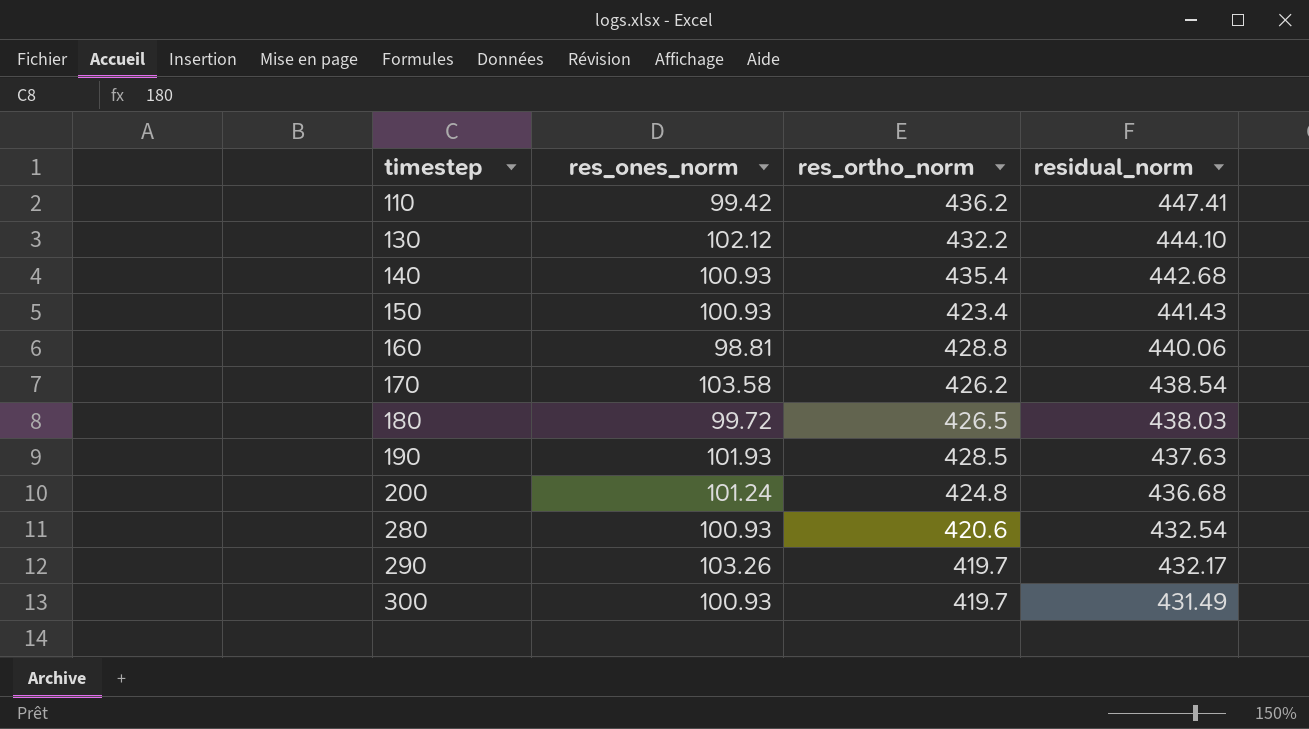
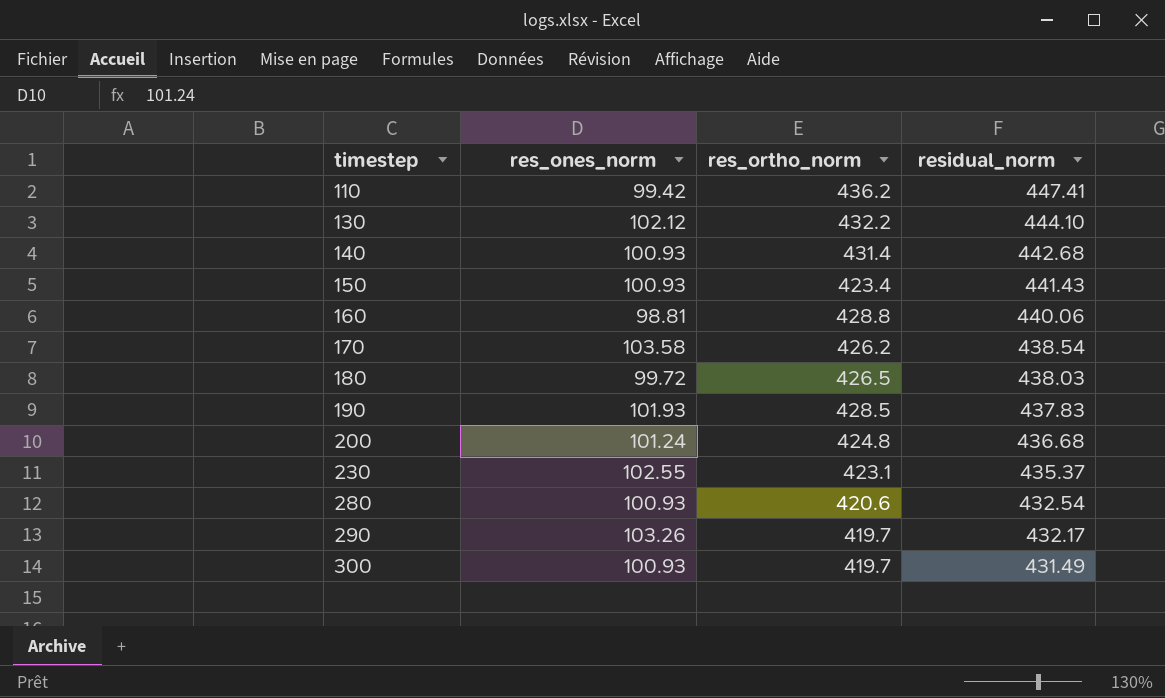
140 | res_ortho_norm: 435.4 -> 431.4
190 | residual_norm: 437.63 -> 437.83
row 230: none -> 102.55 | 423.1 | 435.37

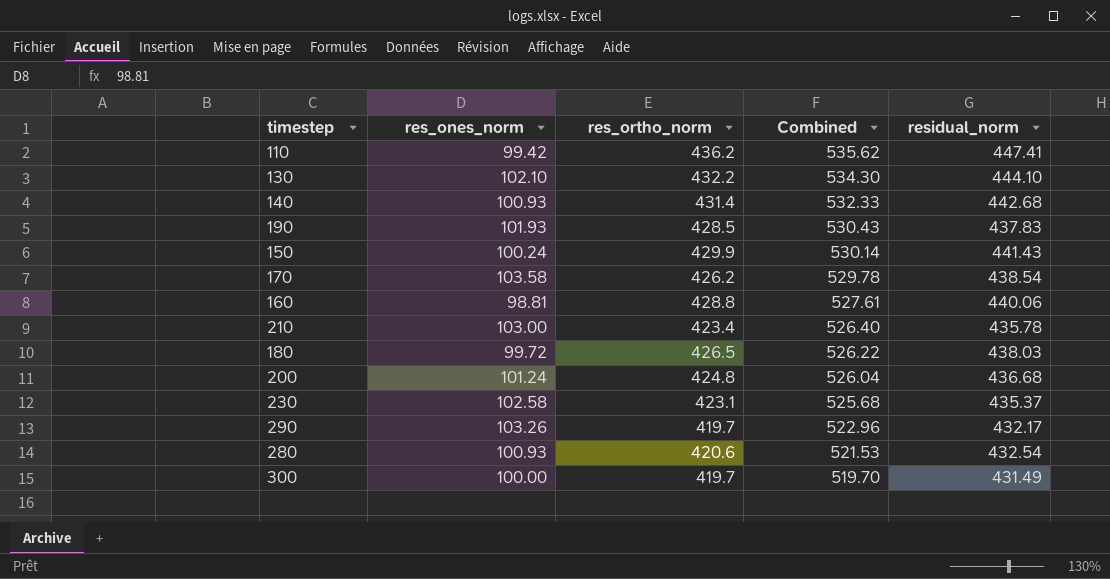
row order: timestep ascending -> Combined descending
column Combined | formula: none -> [res_ones_norm] + [res_ortho_norm]
130 | res_ones_norm: 102.12 -> 102.10
150 | res_ones_norm: 100.93 -> 100.24
150 | res_ortho_norm: 423.4 -> 429.9
row 210: none -> 103.00 | 423.4 | 526.40 | 435.78
230 | res_ones_norm: 102.55 -> 102.58
300 | res_ones_norm: 100.93 -> 100.00

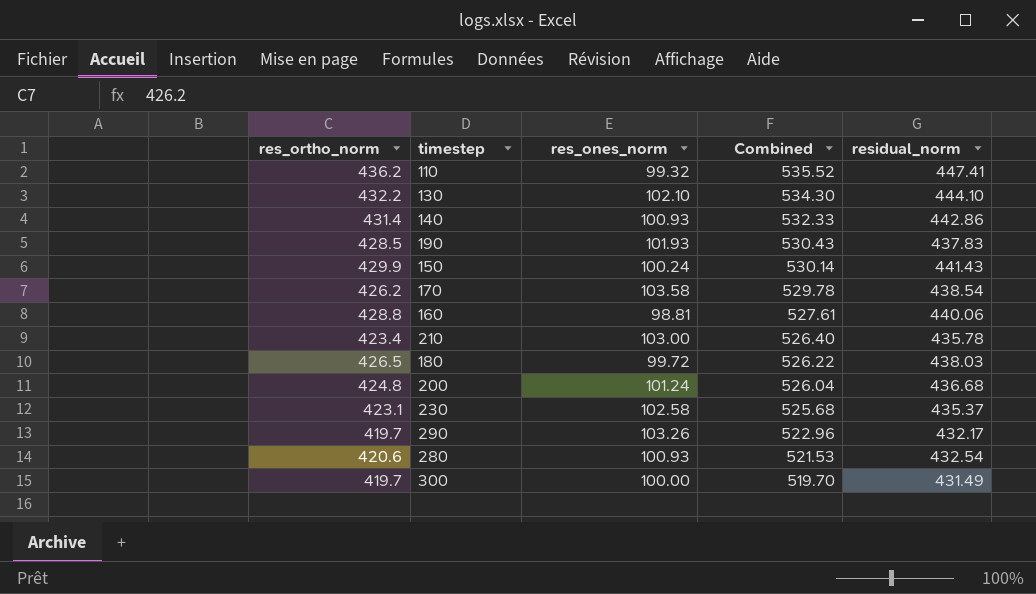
column res_ortho_norm | position: 3 -> 1
110 | res_ones_norm: 99.42 -> 99.32
110 | Combined: 535.62 -> 535.52
140 | residual_norm: 442.68 -> 442.86

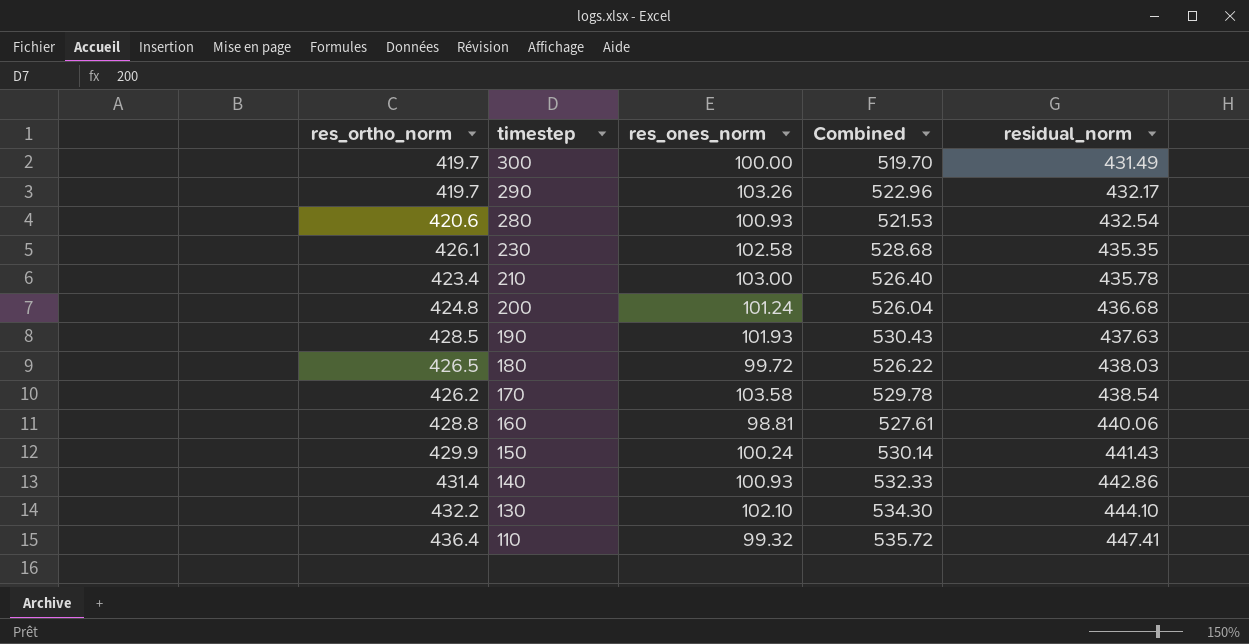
row order: Combined descending -> timestep descending
230 | res_ortho_norm: 423.1 -> 426.1
230 | Combined: 525.68 -> 528.68
230 | residual_norm: 435.37 -> 435.35
190 | residual_norm: 437.83 -> 437.63
110 | res_ortho_norm: 436.2 -> 436.4
110 | Combined: 535.52 -> 535.72

